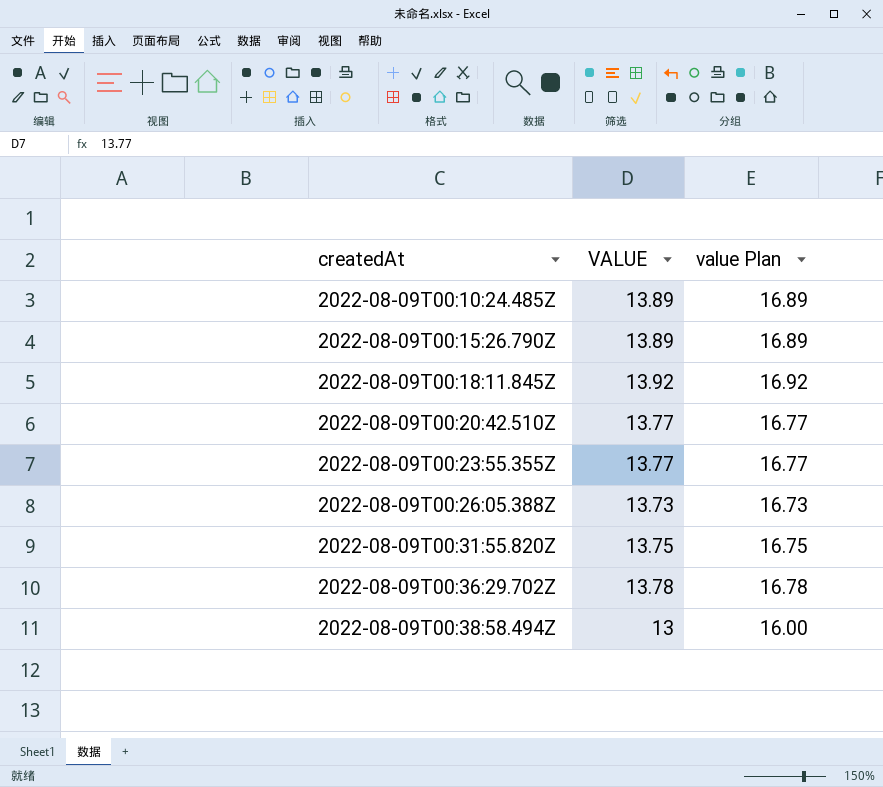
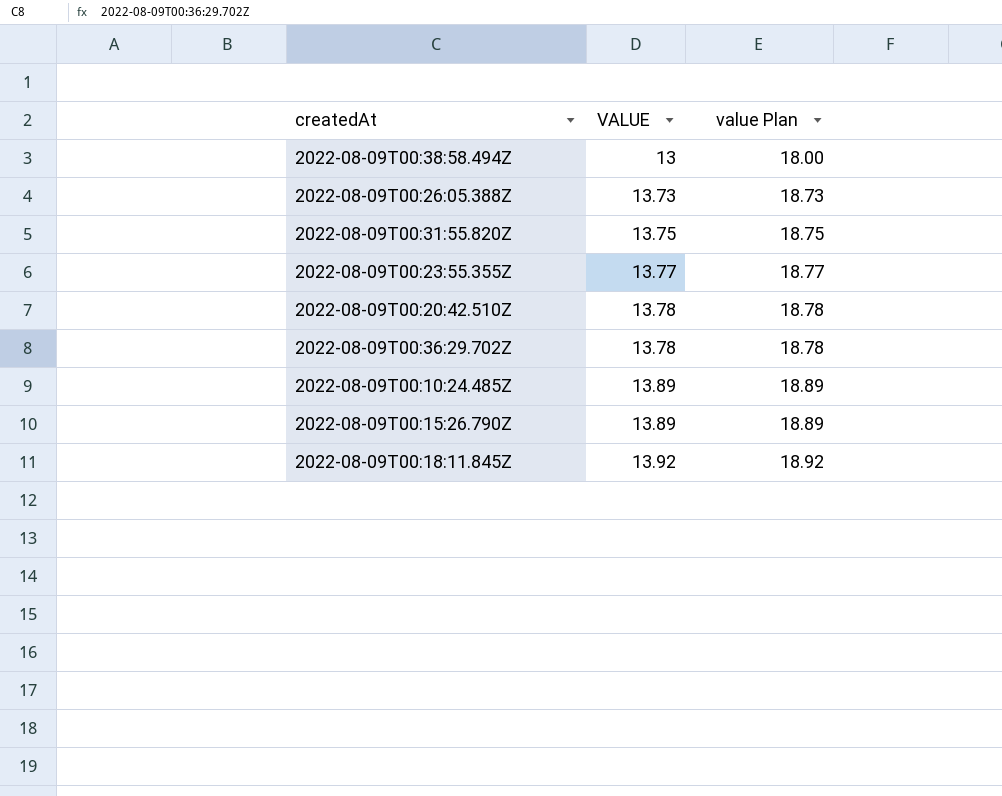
row order: createdAt ascending -> VALUE ascending
column value Plan | formula: [VALUE] + 3 -> [VALUE] + 5
2022-08-09T00:20:42.510Z | VALUE: 13.77 -> 13.78

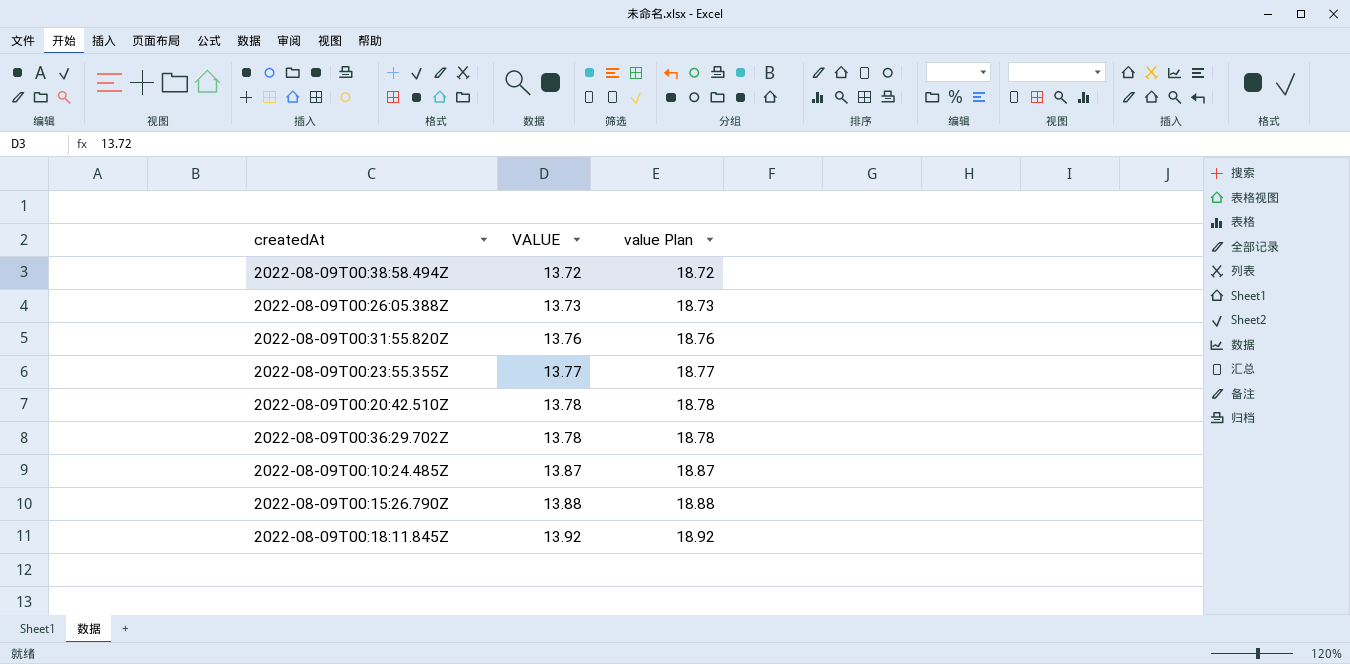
2022-08-09T00:38:58.494Z | VALUE: 13 -> 13.72
2022-08-09T00:38:58.494Z | value Plan: 18.00 -> 18.72
2022-08-09T00:31:55.820Z | VALUE: 13.75 -> 13.76
2022-08-09T00:31:55.820Z | value Plan: 18.75 -> 18.76
2022-08-09T00:10:24.485Z | VALUE: 13.89 -> 13.87
2022-08-09T00:10:24.485Z | value Plan: 18.89 -> 18.87
2022-08-09T00:15:26.790Z | VALUE: 13.89 -> 13.88
2022-08-09T00:15:26.790Z | value Plan: 18.89 -> 18.88

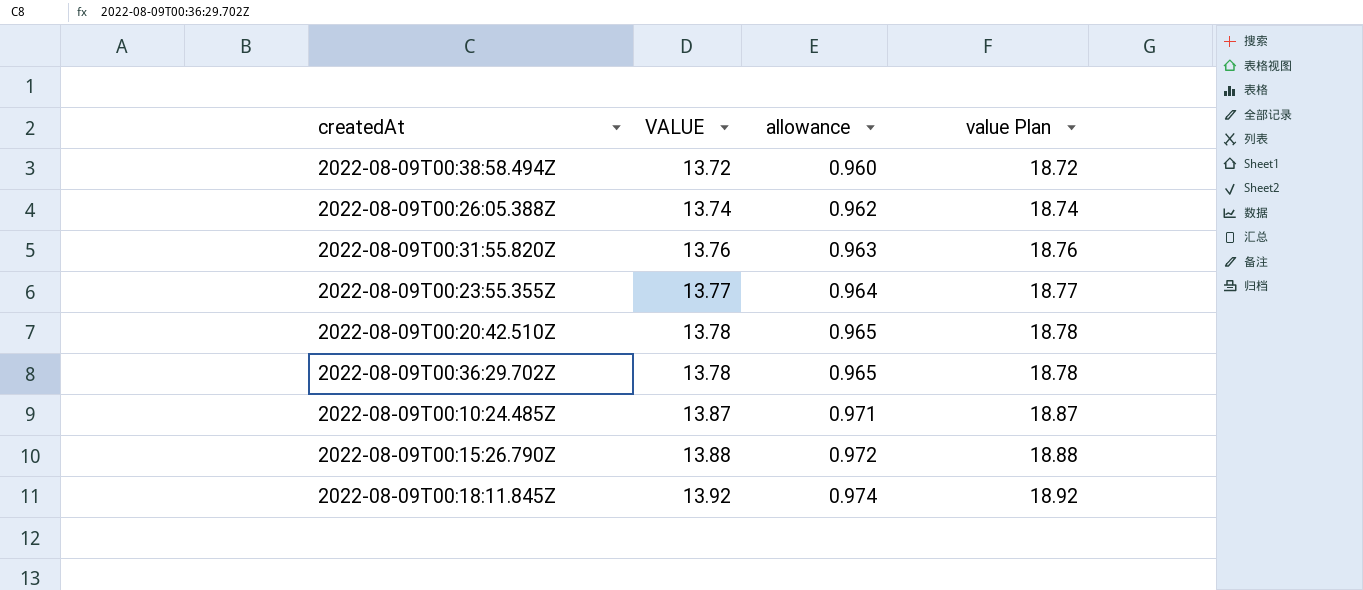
column allowance | formula: none -> [VALUE] * 0.07
2022-08-09T00:26:05.388Z | VALUE: 13.73 -> 13.74
2022-08-09T00:26:05.388Z | value Plan: 18.73 -> 18.74

